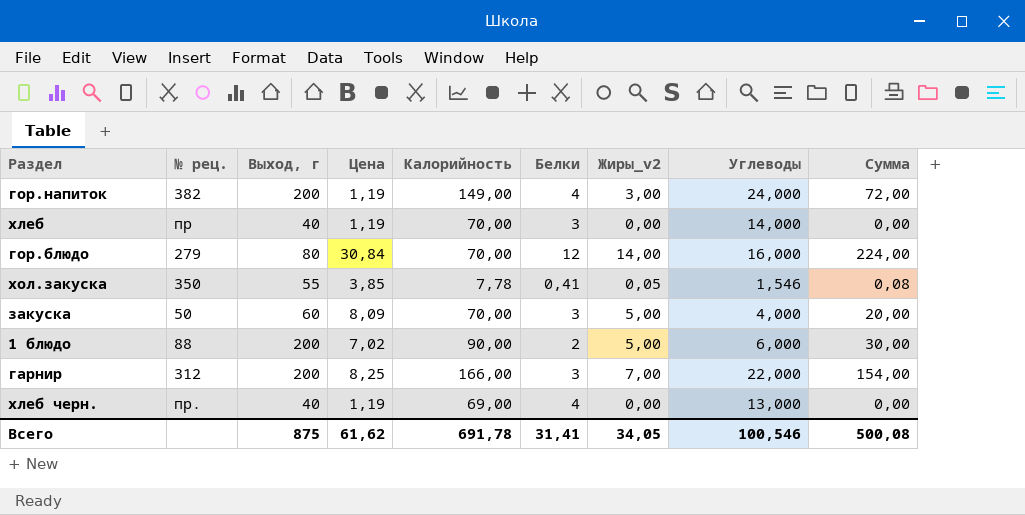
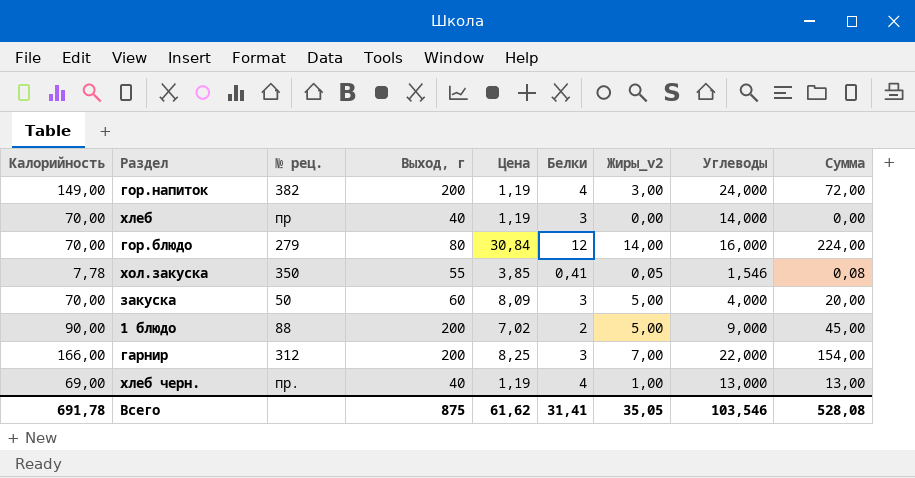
column Калорийность | position: 5 -> 1
1 блюдо | Углеводы: 6,000 -> 9,000
1 блюдо | Сумма: 30,00 -> 45,00
хлеб черн. | Жиры_v2: 0,00 -> 1,00
хлеб черн. | Сумма: 0,00 -> 13,00
Всего | Жиры_v2: 34,05 -> 35,05
Всего | Углеводы: 100,546 -> 103,546
Всего | Сумма: 500,08 -> 528,08

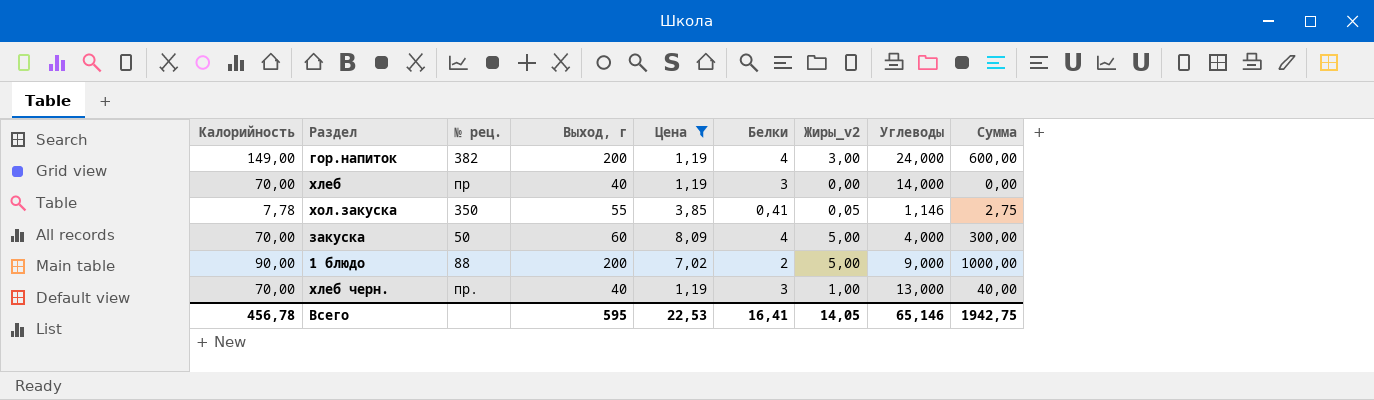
filter: none -> Цена <= 8,09
column Сумма | formula: [Жиры_v2] * [Углеводы] -> [Выход, г] * [Жиры_v2]
хол.закуска | Углеводы: 1,546 -> 1,146
закуска | Белки: 3 -> 4
хлеб черн. | Калорийность: 69,00 -> 70,00
хлеб черн. | Белки: 4 -> 3
Всего | Калорийность: 691,78 -> 456,78
Всего | Выход, г: 875 -> 595
Всего | Цена: 61,62 -> 22,53
Всего | Белки: 31,41 -> 16,41
Всего | Жиры_v2: 35,05 -> 14,05
Всего | Углеводы: 103,546 -> 65,146
Всего | Сумма: 528,08 -> 1942,75

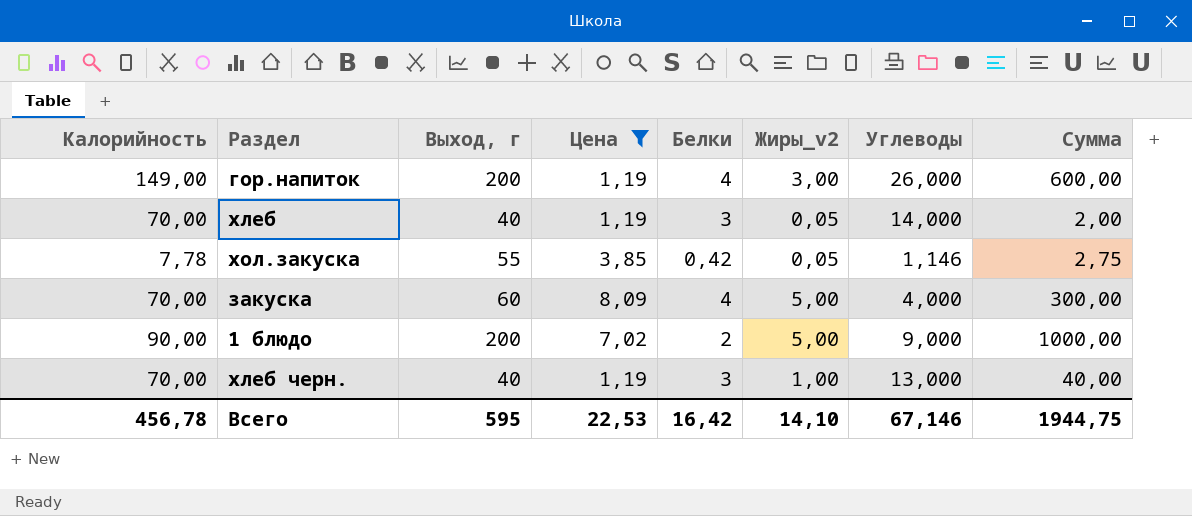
column № рец. | position: 3 -> none
гор.напиток | Углеводы: 24,000 -> 26,000
хлеб | Жиры_v2: 0,00 -> 0,05
хлеб | Сумма: 0,00 -> 2,00
хол.закуска | Белки: 0,41 -> 0,42
Всего | Белки: 16,41 -> 16,42
Всего | Жиры_v2: 14,05 -> 14,10
Всего | Углеводы: 65,146 -> 67,146
Всего | Сумма: 1942,75 -> 1944,75

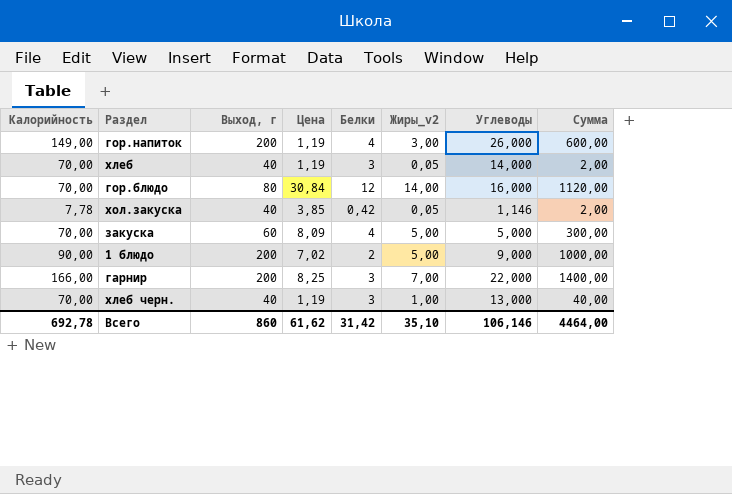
filter: Цена <= 8,09 -> none
хол.закуска | Выход, г: 55 -> 40
хол.закуска | Сумма: 2,75 -> 2,00
закуска | Углеводы: 4,000 -> 5,000
Всего | Калорийность: 456,78 -> 692,78
Всего | Выход, г: 595 -> 860
Всего | Цена: 22,53 -> 61,62
Всего | Белки: 16,42 -> 31,42
Всего | Жиры_v2: 14,10 -> 35,10
Всего | Углеводы: 67,146 -> 106,146
Всего | Сумма: 1944,75 -> 4464,00

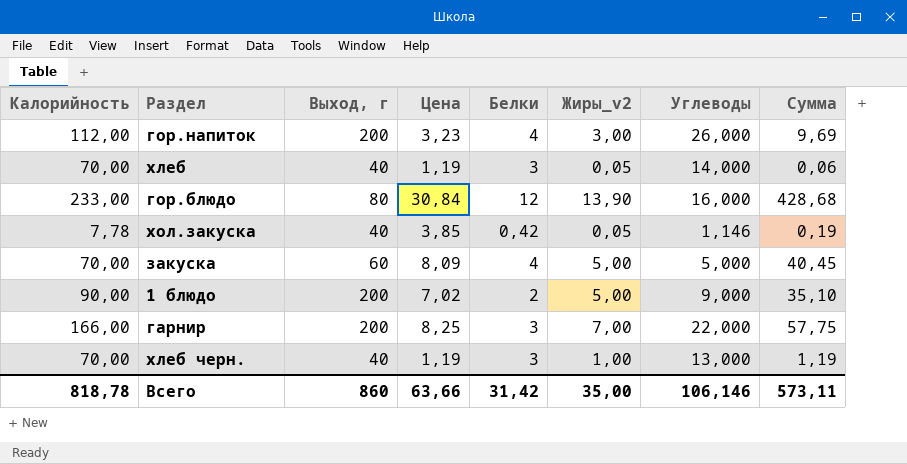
column Сумма | formula: [Выход, г] * [Жиры_v2] -> [Цена] * [Жиры_v2]
гор.напиток | Калорийность: 149,00 -> 112,00
гор.напиток | Цена: 1,19 -> 3,23
гор.блюдо | Калорийность: 70,00 -> 233,00
гор.блюдо | Жиры_v2: 14,00 -> 13,90
Всего | Калорийность: 692,78 -> 818,78
Всего | Цена: 61,62 -> 63,66
Всего | Жиры_v2: 35,10 -> 35,00
Всего | Сумма: 4464,00 -> 573,11

